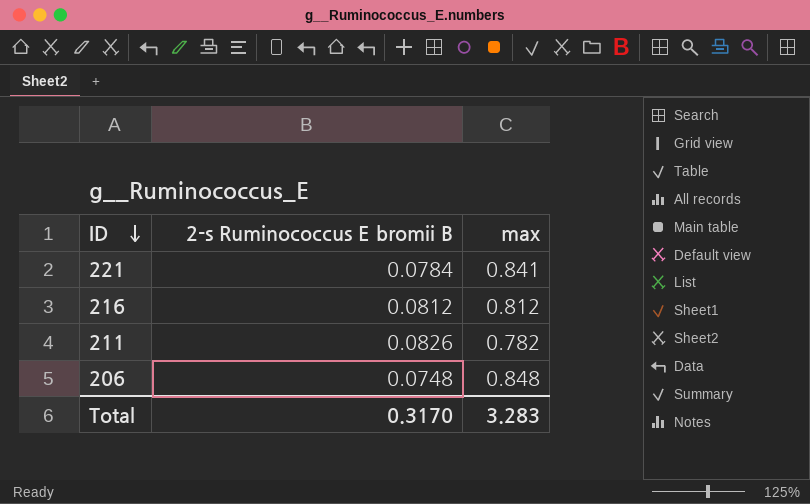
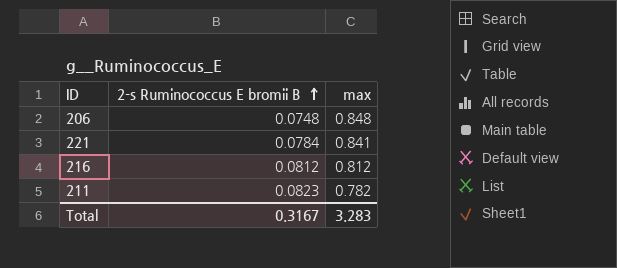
row order: ID descending -> 2-s Ruminococcus E bromii B ascending
211 | 2-s Ruminococcus E bromii B: 0.0826 -> 0.0823
Total | 2-s Ruminococcus E bromii B: 0.3170 -> 0.3167

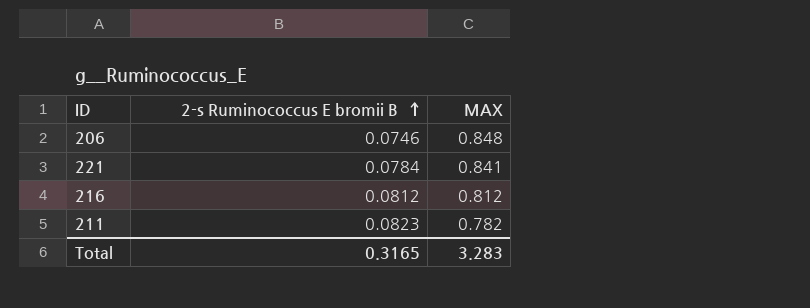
column name: max -> MAX
206 | 2-s Ruminococcus E bromii B: 0.0748 -> 0.0746
Total | 2-s Ruminococcus E bromii B: 0.3167 -> 0.3165

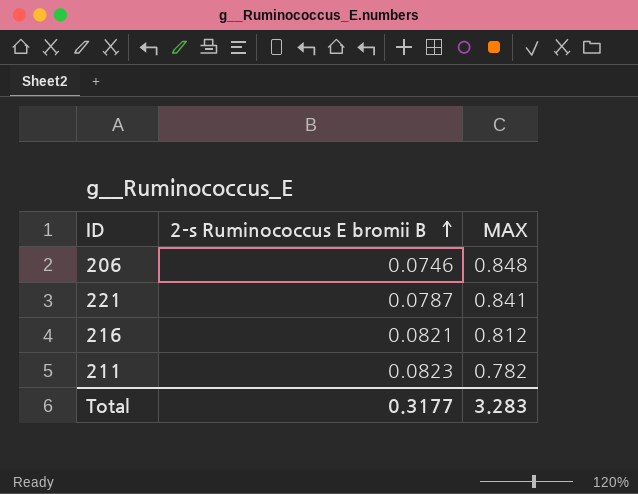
221 | 2-s Ruminococcus E bromii B: 0.0784 -> 0.0787
216 | 2-s Ruminococcus E bromii B: 0.0812 -> 0.0821
Total | 2-s Ruminococcus E bromii B: 0.3165 -> 0.3177

